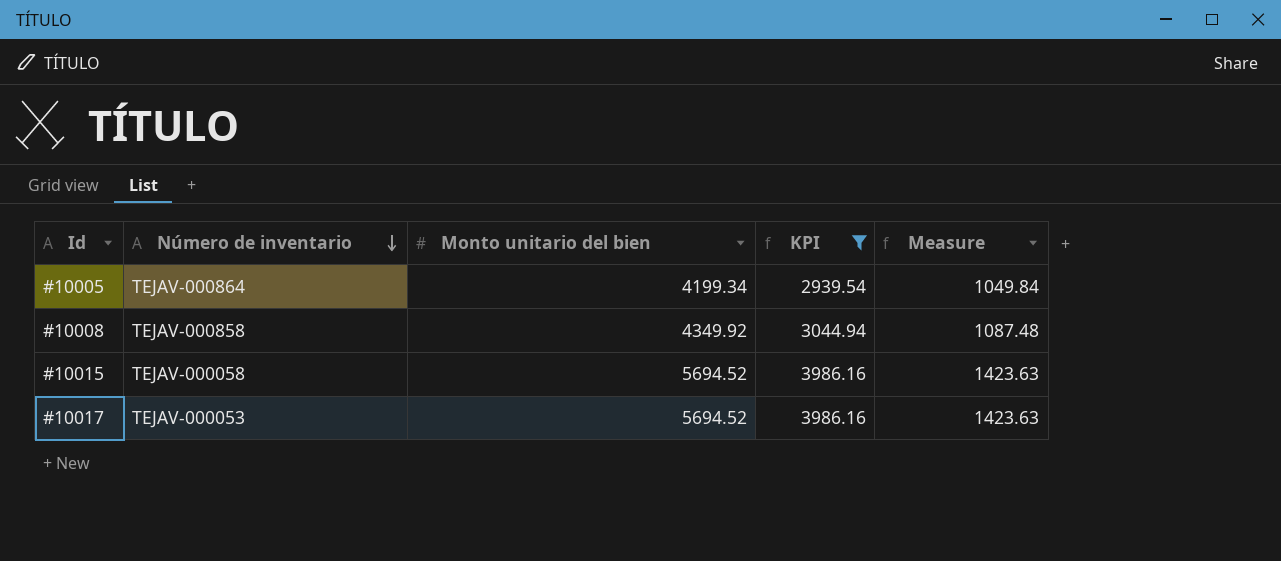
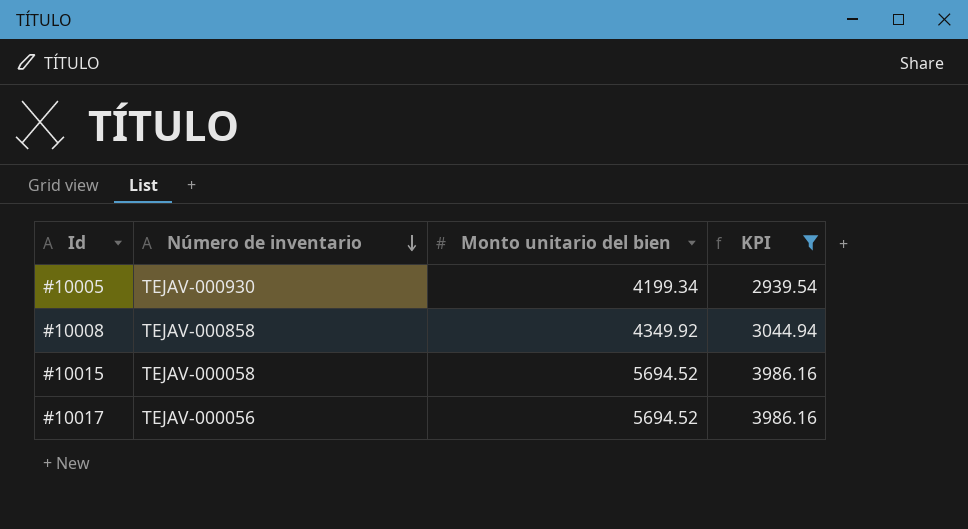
column Measure | formula: [Monto unitario del bien] * 0.25 -> none
#10005 | Número de inventario: TEJAV-000864 -> TEJAV-000930
#10017 | Número de inventario: TEJAV-000053 -> TEJAV-000056

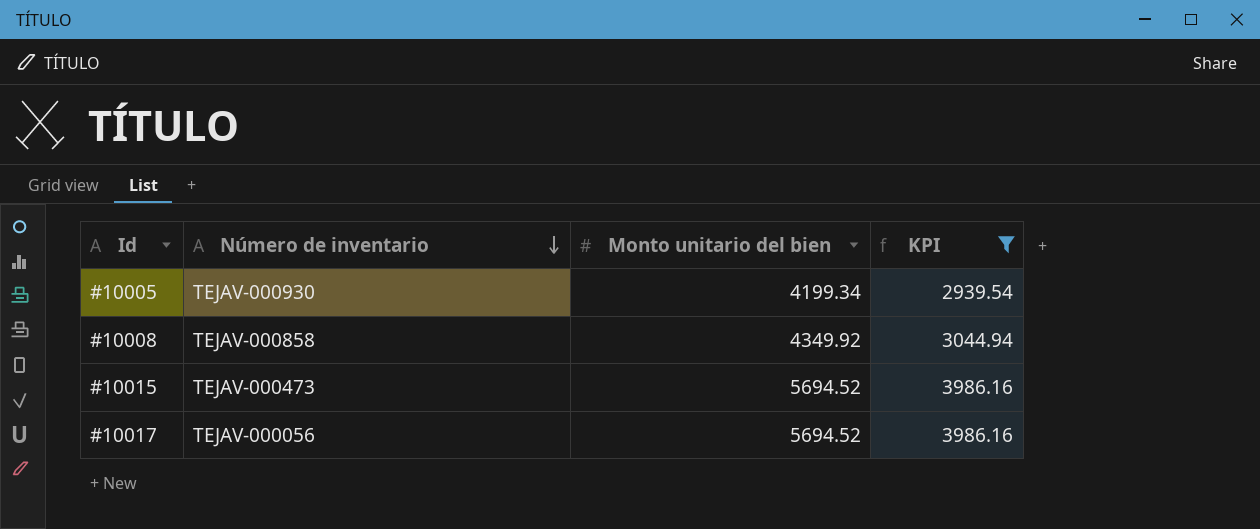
#10015 | Número de inventario: TEJAV-000058 -> TEJAV-000473

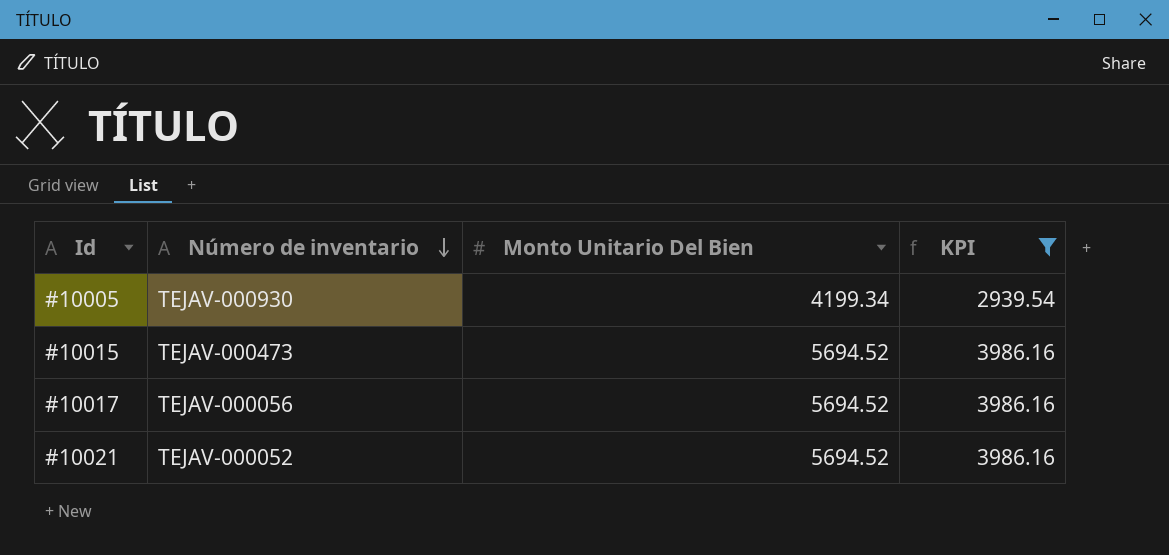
column name: Monto unitario del bien -> Monto Unitario Del Bien
row #10008: TEJAV-000858 | 4349.92 | 3044.94 -> none
row #10021: none -> TEJAV-000052 | 5694.52 | 3986.16

